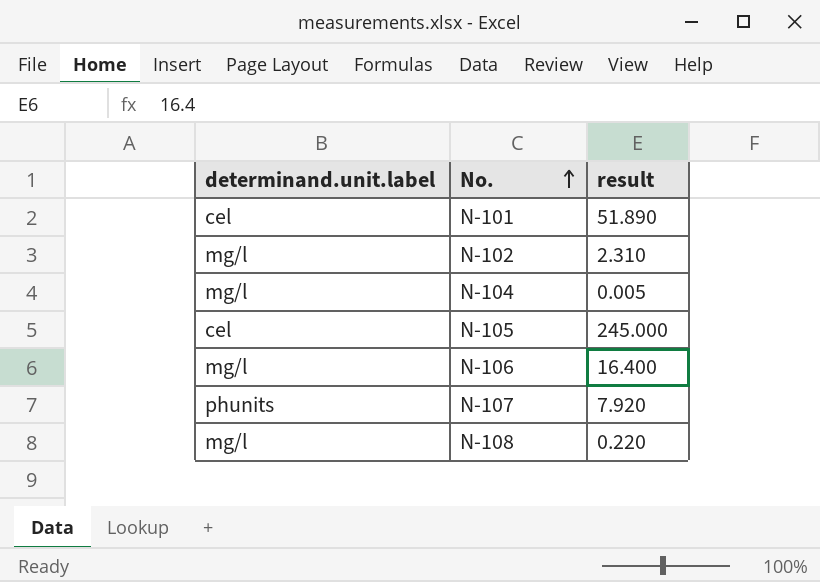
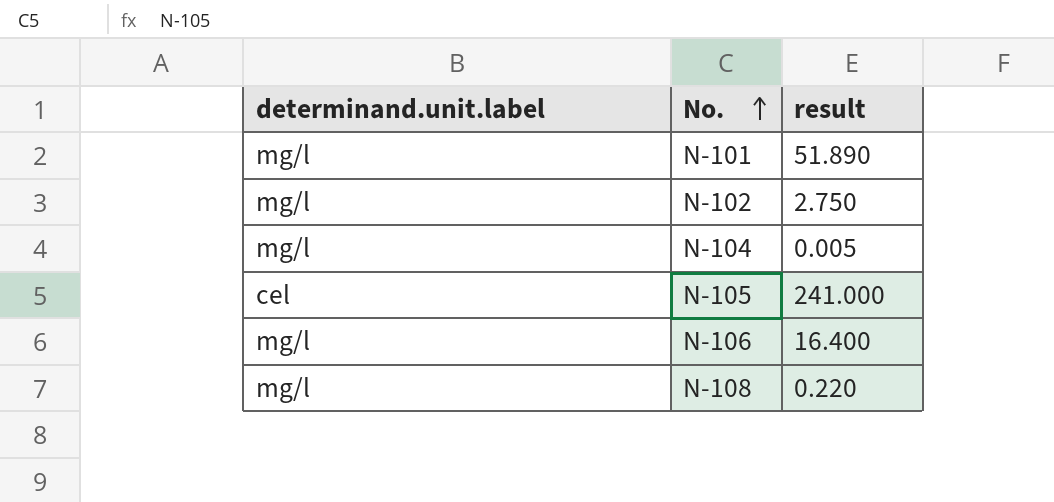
row N-107: phunits | 7.920 -> none
N-101 | determinand.unit.label: cel -> mg/l
N-102 | result: 2.310 -> 2.750
N-105 | result: 245.000 -> 241.000

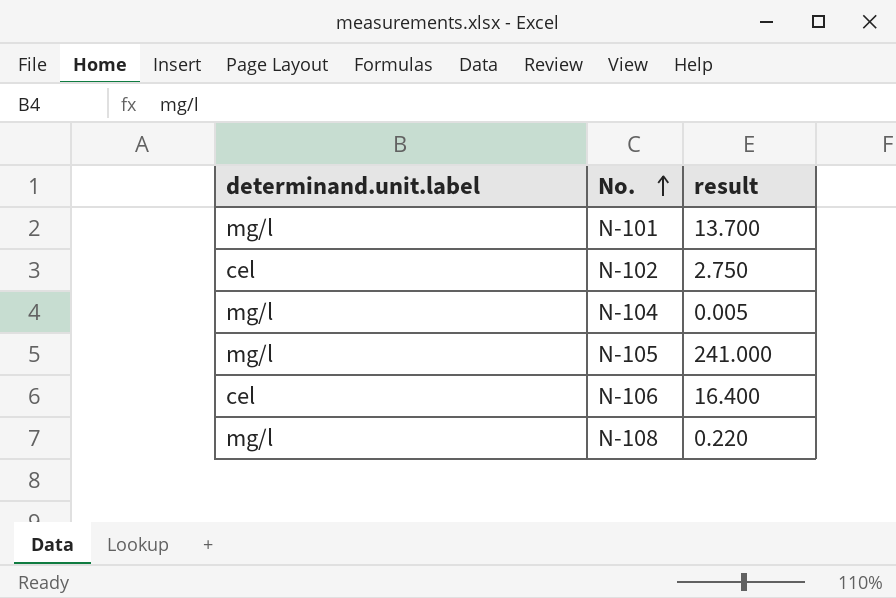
N-101 | result: 51.890 -> 13.700
N-102 | determinand.unit.label: mg/l -> cel
N-105 | determinand.unit.label: cel -> mg/l
N-106 | determinand.unit.label: mg/l -> cel

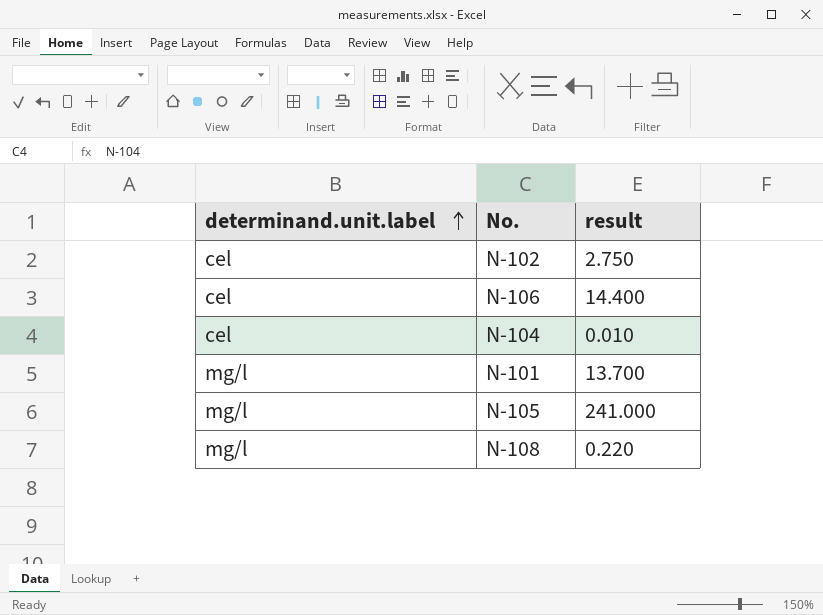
row order: No. ascending -> determinand.unit.label ascending
N-106 | result: 16.400 -> 14.400
N-104 | determinand.unit.label: mg/l -> cel
N-104 | result: 0.005 -> 0.010

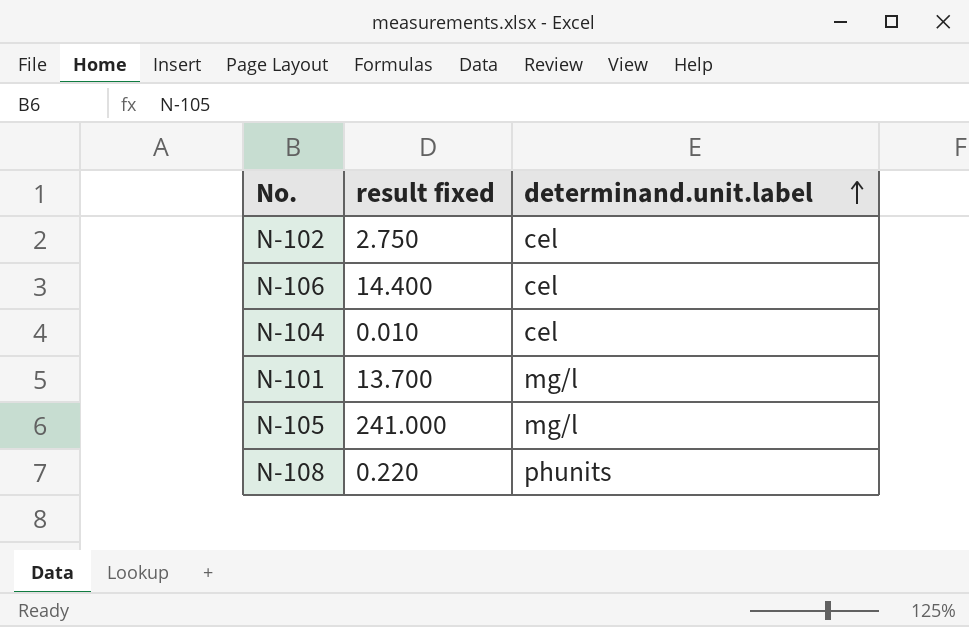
column name: result -> result fixed
column determinand.unit.label | position: 1 -> 3
N-108 | determinand.unit.label: mg/l -> phunits

